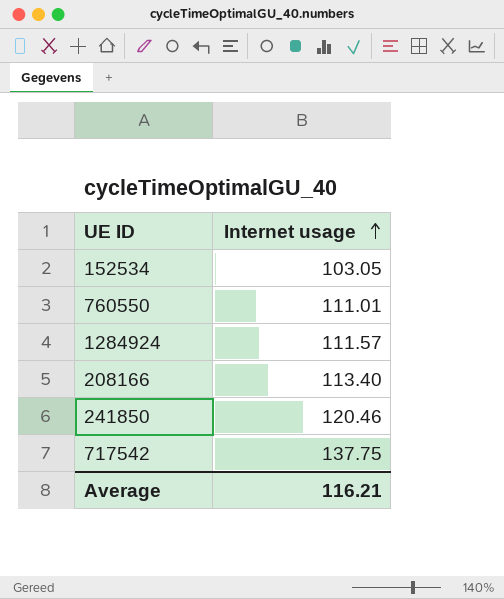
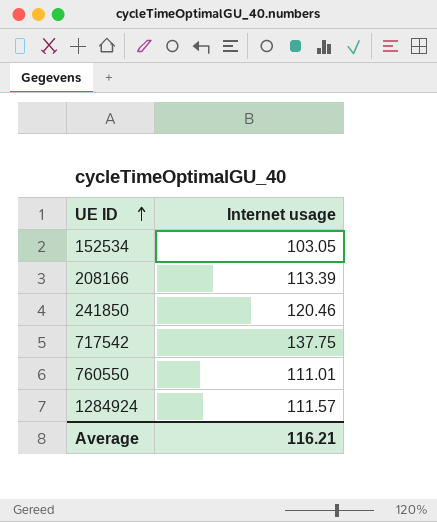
row order: Internet usage ascending -> UE ID ascending
208166 | Internet usage: 113.40 -> 113.39

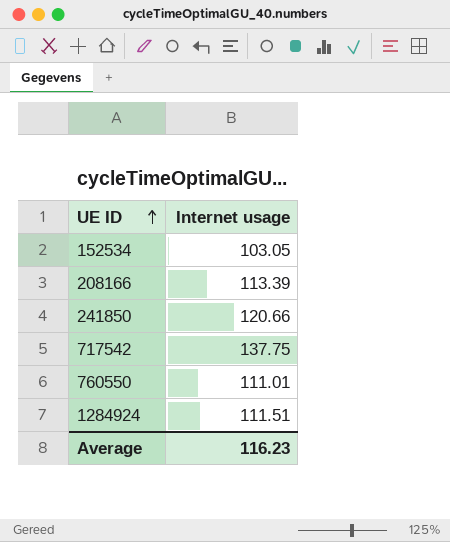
241850 | Internet usage: 120.46 -> 120.66
1284924 | Internet usage: 111.57 -> 111.51
Average | Internet usage: 116.21 -> 116.23

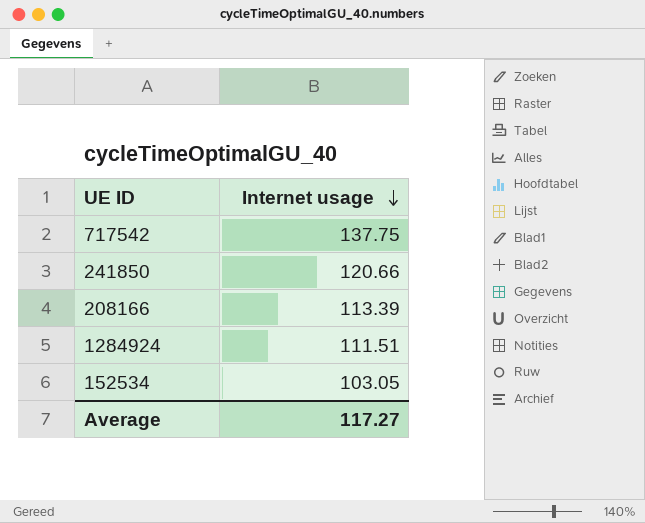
row order: UE ID ascending -> Internet usage descending
row 760550: 111.01 -> none
Average | Internet usage: 116.23 -> 117.27

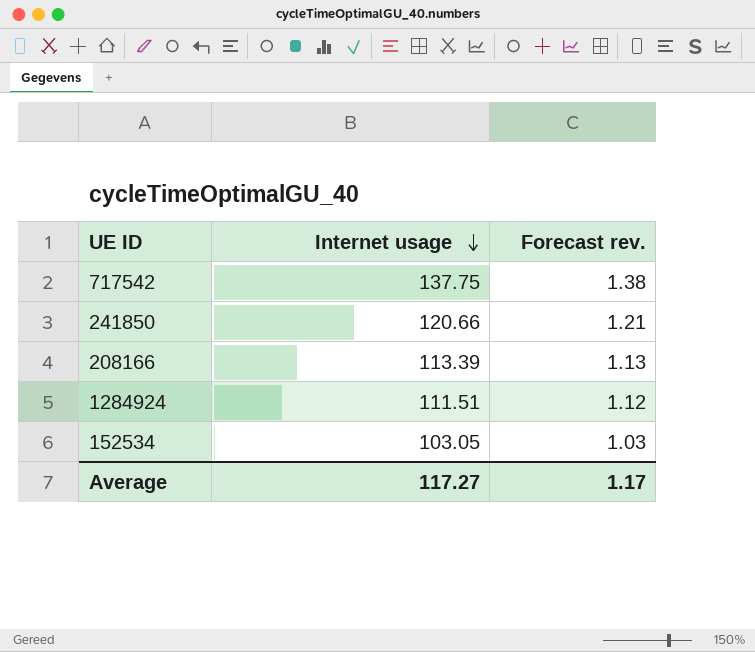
column Forecast rev. | formula: none -> [Internet usage] * 0.01

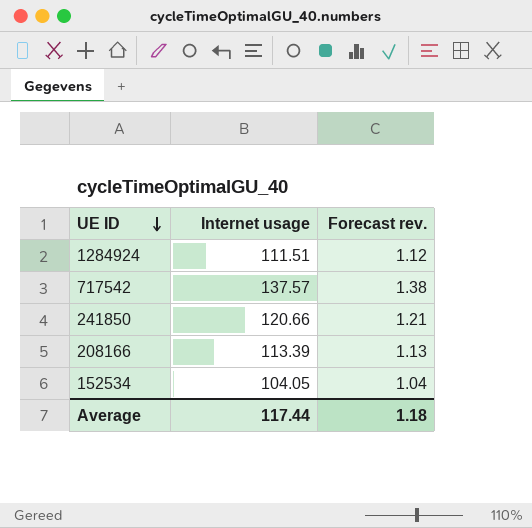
row order: Internet usage descending -> UE ID descending
717542 | Internet usage: 137.75 -> 137.57
152534 | Internet usage: 103.05 -> 104.05
152534 | Forecast rev.: 1.03 -> 1.04
Average | Internet usage: 117.27 -> 117.44
Average | Forecast rev.: 1.17 -> 1.18

